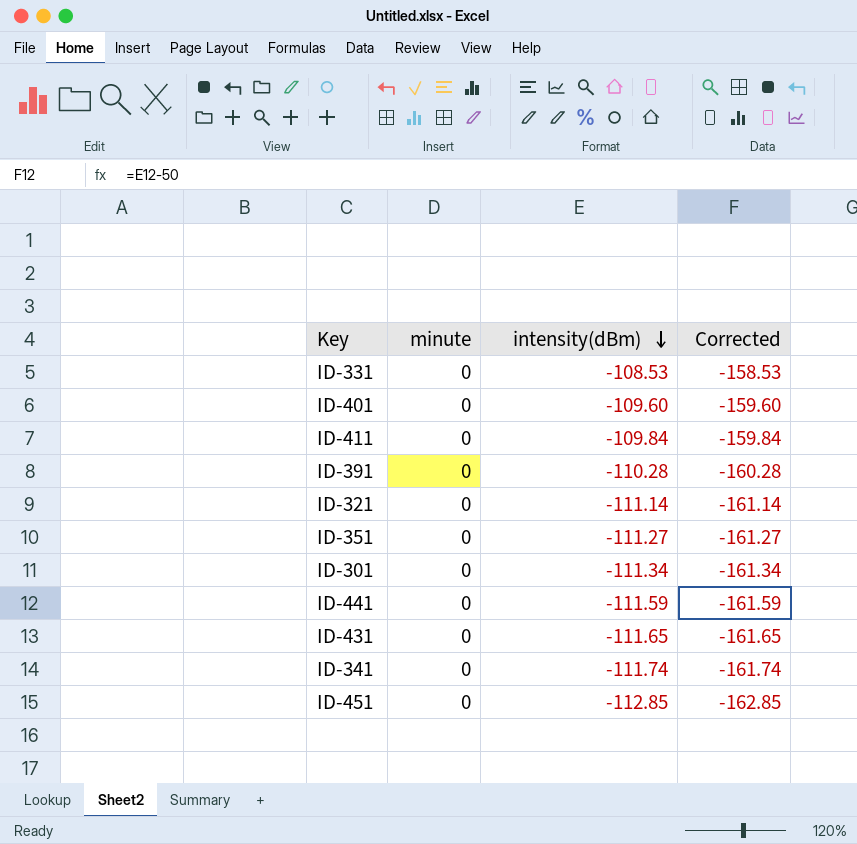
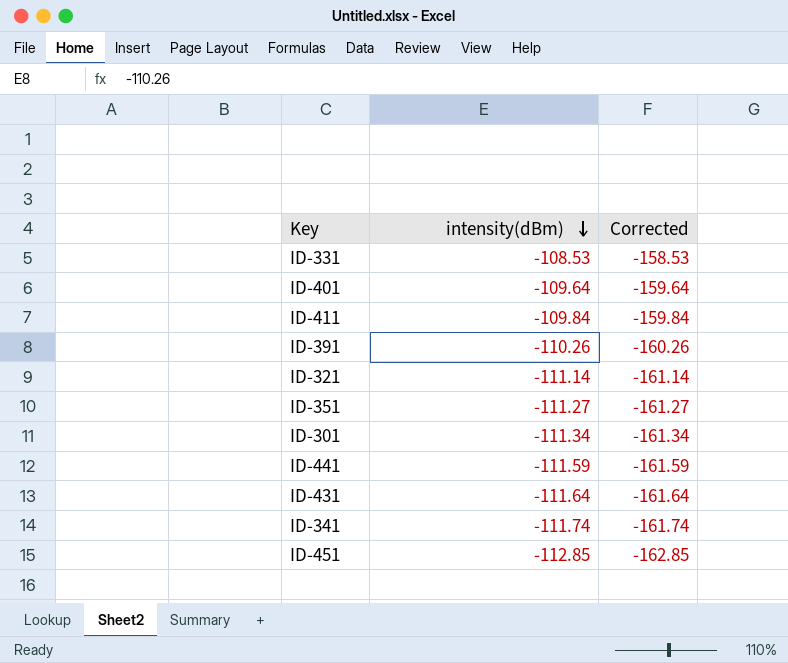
column minute | position: 2 -> none
ID-401 | intensity(dBm): -109.60 -> -109.64
ID-401 | Corrected: -159.60 -> -159.64
ID-391 | intensity(dBm): -110.28 -> -110.26
ID-391 | Corrected: -160.28 -> -160.26
ID-431 | intensity(dBm): -111.65 -> -111.64
ID-431 | Corrected: -161.65 -> -161.64

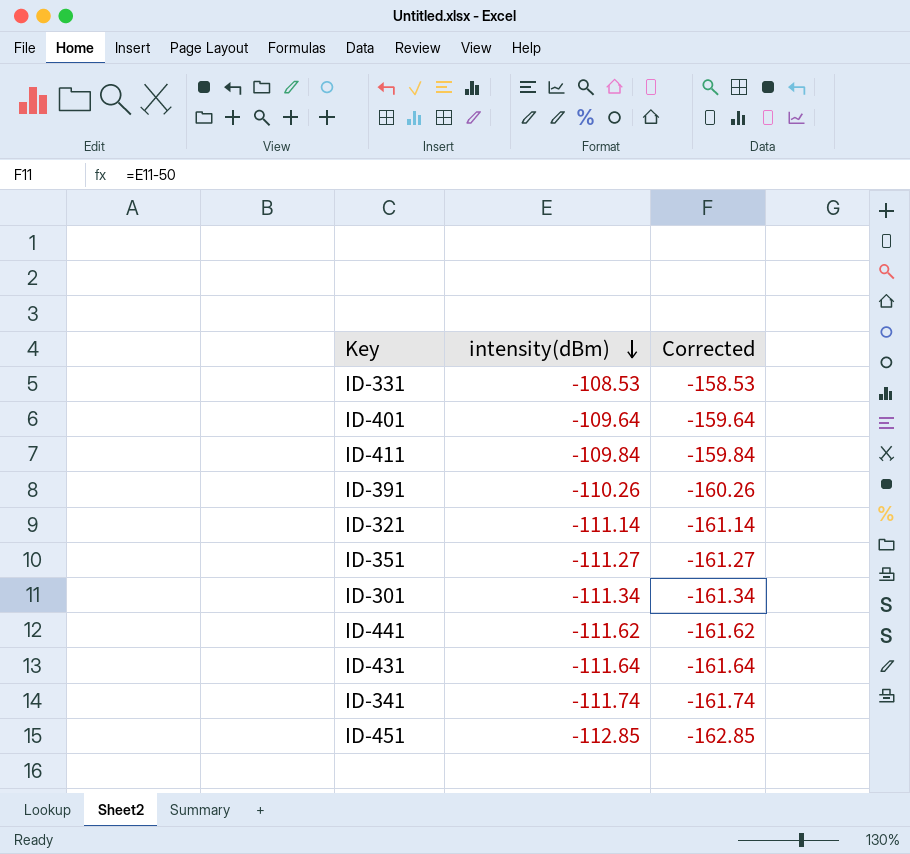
ID-441 | intensity(dBm): -111.59 -> -111.62
ID-441 | Corrected: -161.59 -> -161.62

